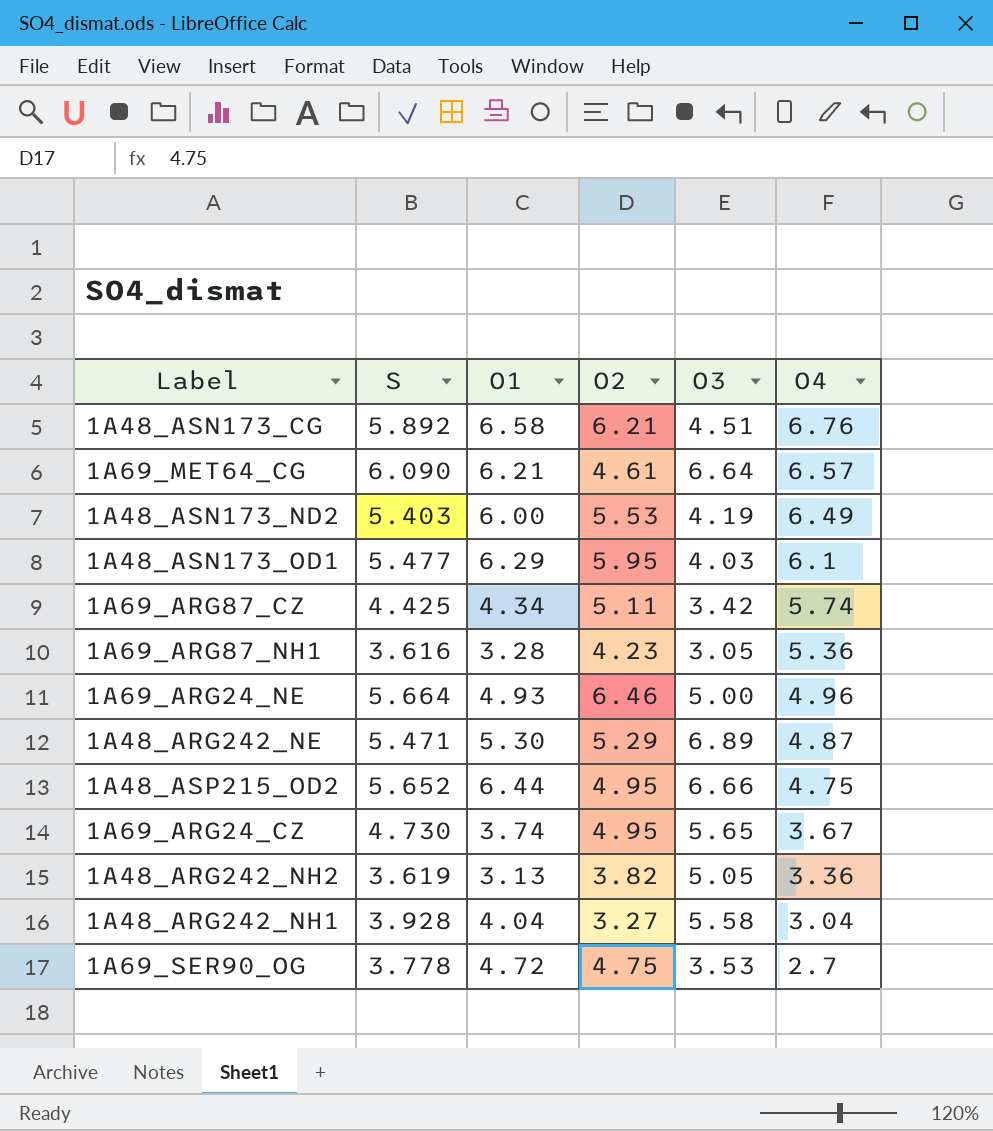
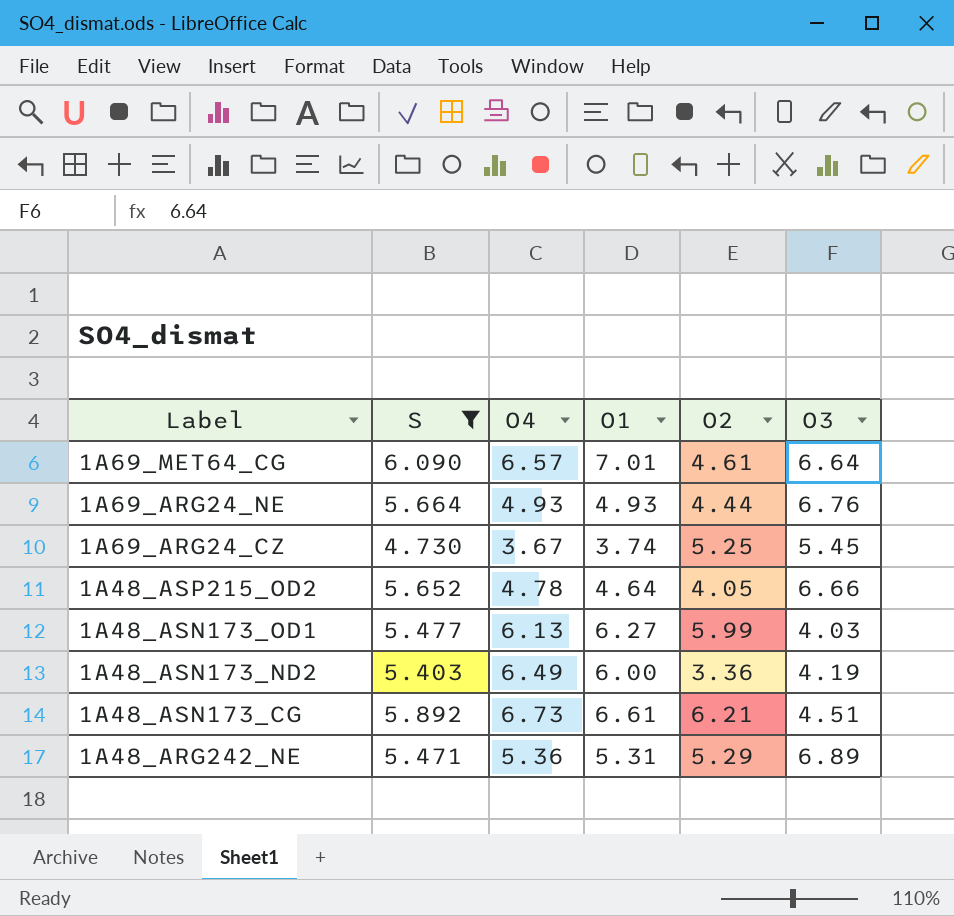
filter: none -> S >= 4.730
row order: O4 descending -> Label descending
column O4 | position: 6 -> 3
1A69_MET64_CG | O1: 6.21 -> 7.01
1A69_ARG24_NE | O4: 4.96 -> 4.93
1A69_ARG24_NE | O2: 6.46 -> 4.44
1A69_ARG24_NE | O3: 5.00 -> 6.76
1A69_ARG24_CZ | O2: 4.95 -> 5.25
1A69_ARG24_CZ | O3: 5.65 -> 5.45
1A48_ASP215_OD2 | O4: 4.75 -> 4.78
1A48_ASP215_OD2 | O1: 6.44 -> 4.64
1A48_ASP215_OD2 | O2: 4.95 -> 4.05
1A48_ASN173_OD1 | O4: 6.1 -> 6.13
1A48_ASN173_OD1 | O1: 6.29 -> 6.27
1A48_ASN173_OD1 | O2: 5.95 -> 5.99
1A48_ASN173_ND2 | O2: 5.53 -> 3.36
1A48_ASN173_CG | O4: 6.76 -> 6.73
1A48_ASN173_CG | O1: 6.58 -> 6.61
1A48_ARG242_NE | O4: 4.87 -> 5.36
1A48_ARG242_NE | O1: 5.30 -> 5.31

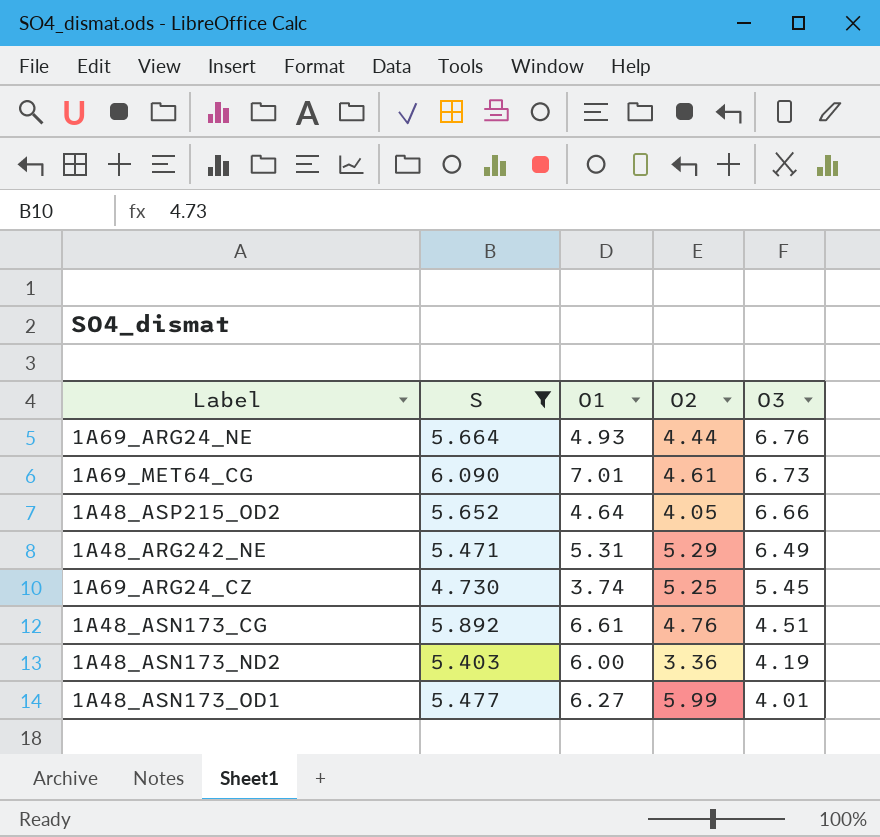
row order: Label descending -> O3 descending
column O4 | position: 3 -> none
1A69_MET64_CG | O3: 6.64 -> 6.73
1A48_ARG242_NE | O3: 6.89 -> 6.49
1A48_ASN173_CG | O2: 6.21 -> 4.76
1A48_ASN173_OD1 | O3: 4.03 -> 4.01

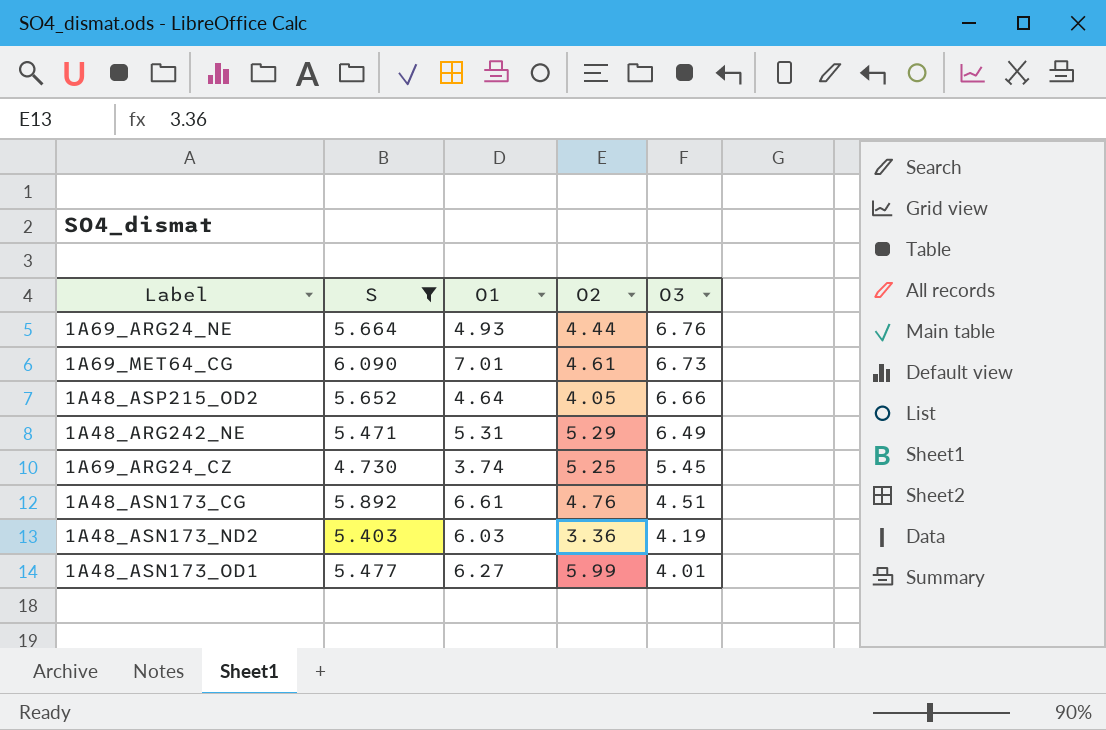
1A48_ASN173_ND2 | O1: 6.00 -> 6.03

